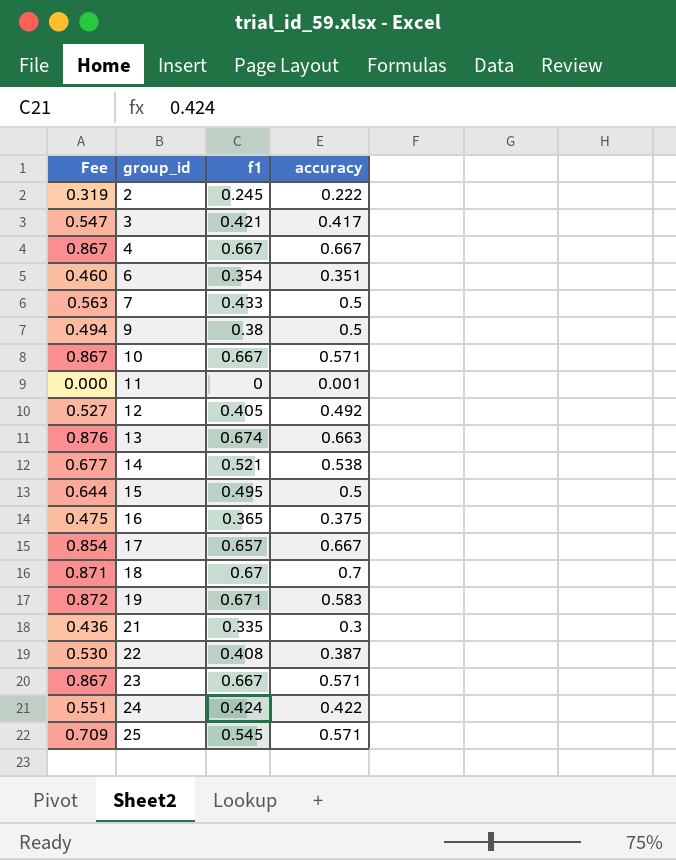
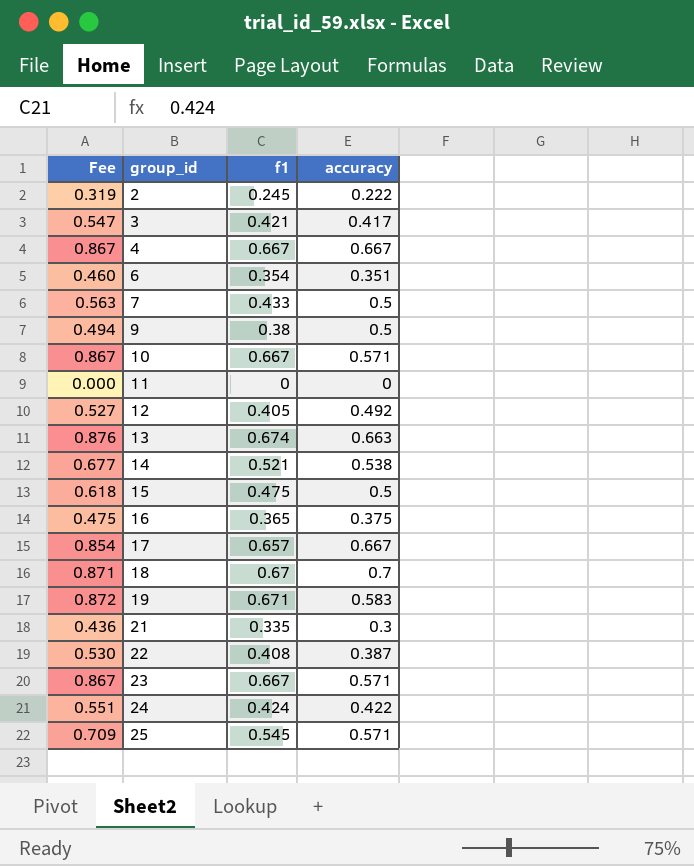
11 | accuracy: 0.001 -> 0
15 | Fee: 0.644 -> 0.618
15 | f1: 0.495 -> 0.475

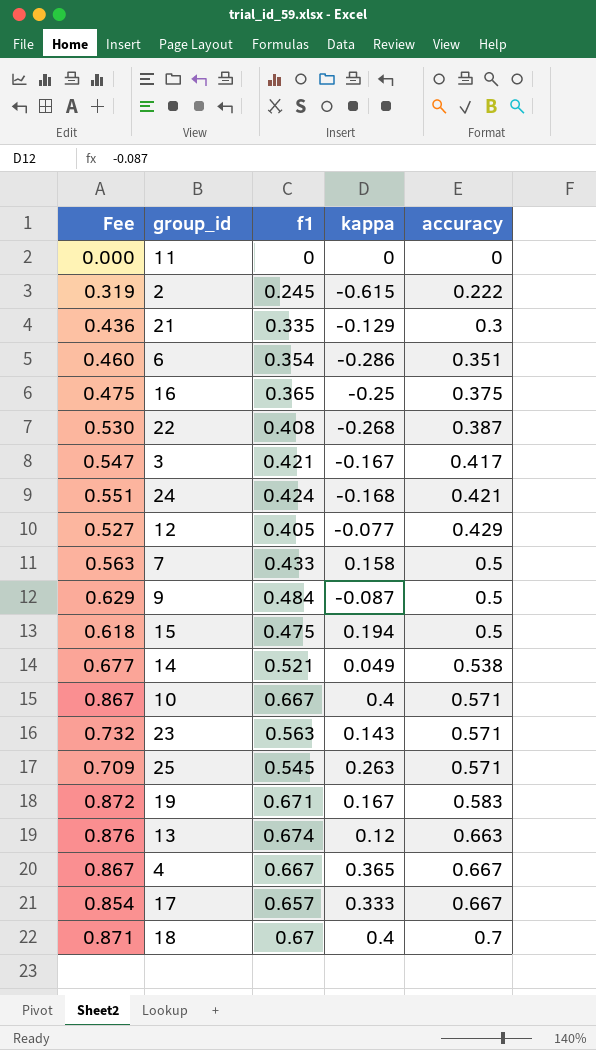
row order: group_id ascending -> accuracy ascending
column kappa | position: none -> 4
24 | accuracy: 0.422 -> 0.421
12 | accuracy: 0.492 -> 0.429
9 | Fee: 0.494 -> 0.629
9 | f1: 0.38 -> 0.484
23 | Fee: 0.867 -> 0.732
23 | f1: 0.667 -> 0.563

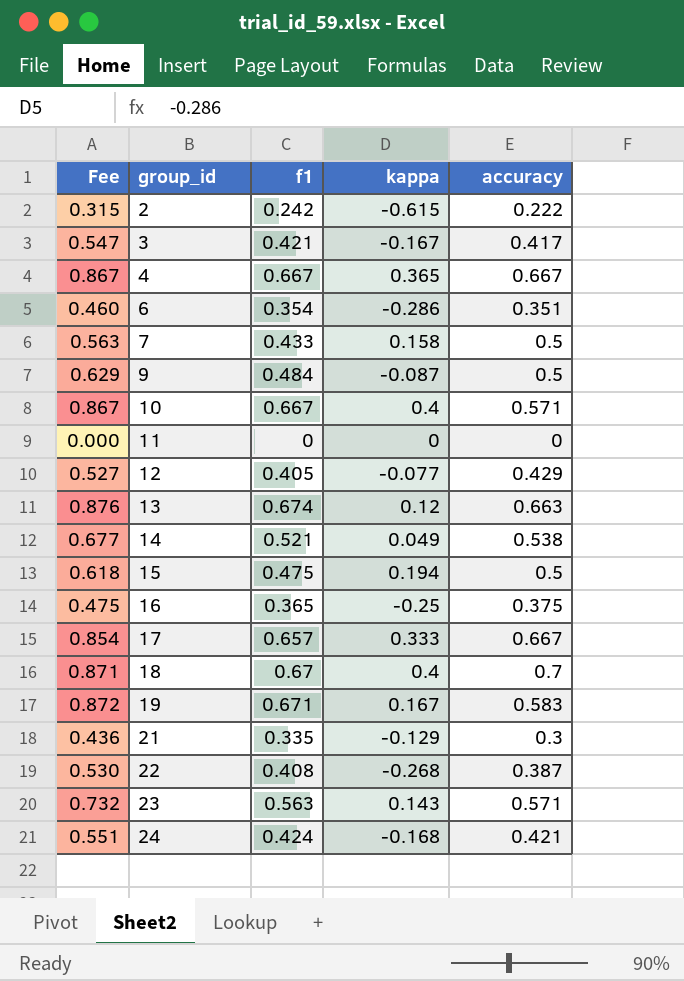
row order: accuracy ascending -> group_id ascending
row 25: 0.709 | 0.545 | 0.263 | 0.571 -> none
2 | Fee: 0.319 -> 0.315
2 | f1: 0.245 -> 0.242

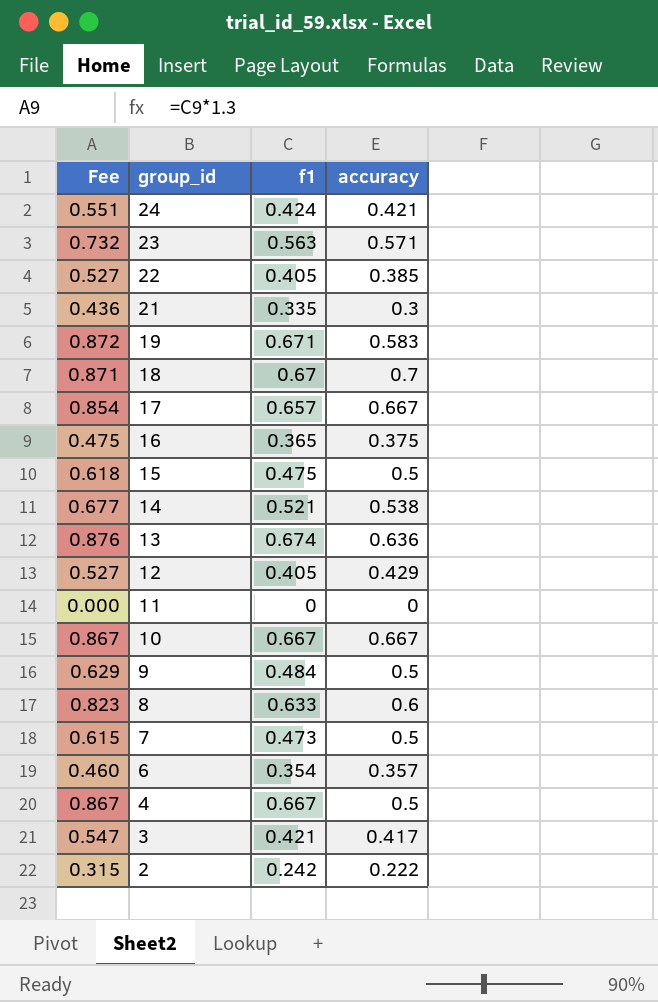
row order: group_id ascending -> group_id descending
column kappa | position: 4 -> none
22 | Fee: 0.530 -> 0.527
22 | f1: 0.408 -> 0.405
22 | accuracy: 0.387 -> 0.385
13 | accuracy: 0.663 -> 0.636
10 | accuracy: 0.571 -> 0.667
row 8: none -> 0.823 | 0.633 | 0.6
7 | Fee: 0.563 -> 0.615
7 | f1: 0.433 -> 0.473
6 | accuracy: 0.351 -> 0.357
4 | accuracy: 0.667 -> 0.5

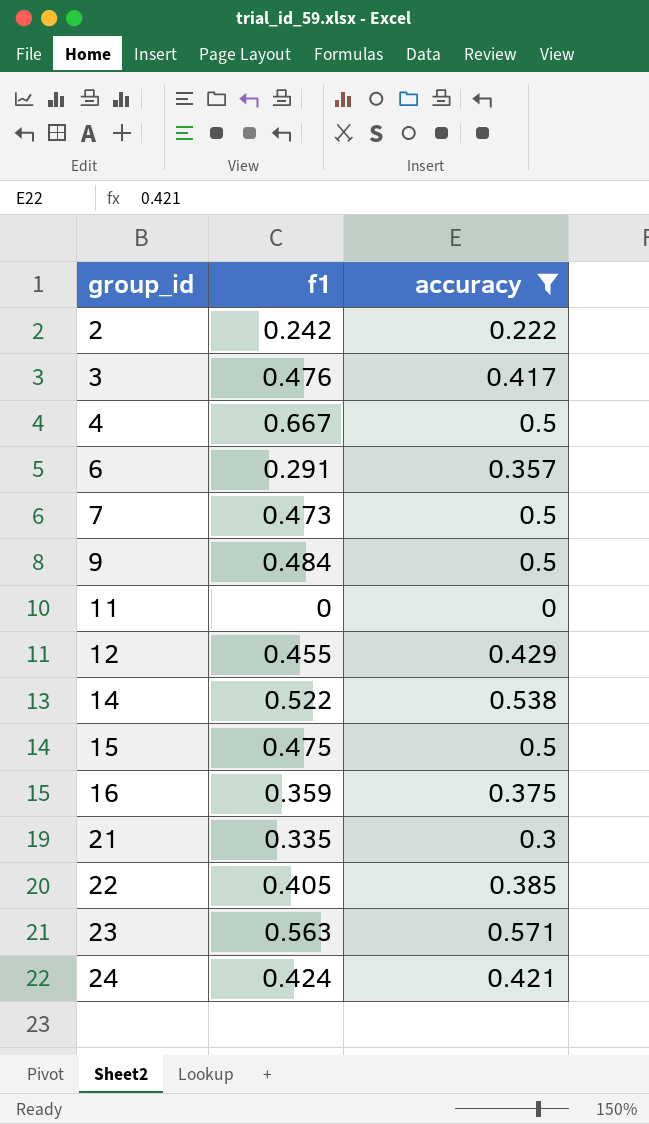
filter: none -> accuracy <= 0.571
row order: group_id descending -> group_id ascending
column Fee | formula: [f1] * 1.3 -> none
3 | f1: 0.421 -> 0.476
6 | f1: 0.354 -> 0.291
12 | f1: 0.405 -> 0.455
14 | f1: 0.521 -> 0.522
16 | f1: 0.365 -> 0.359

